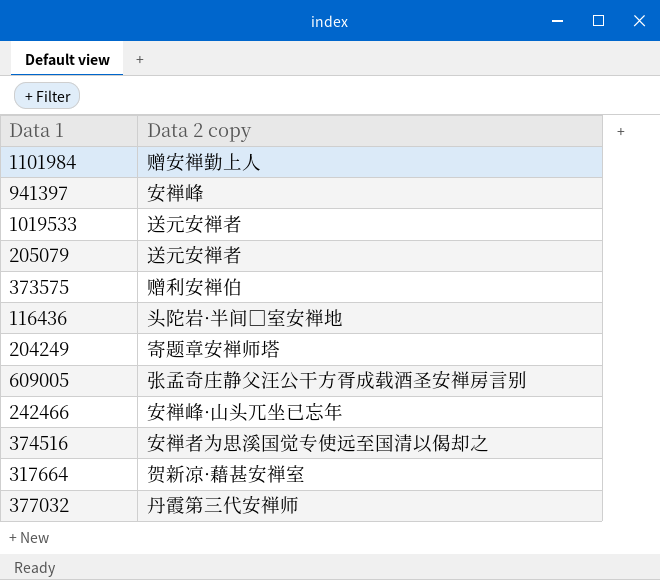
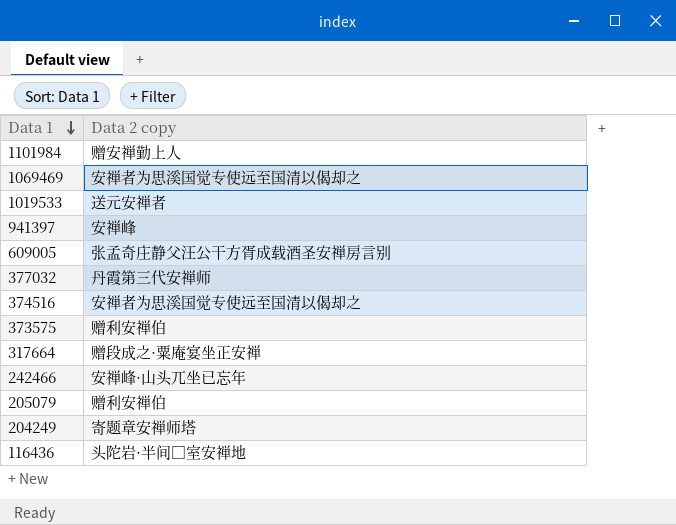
row order: none -> Data 1 descending
row 1069469: none -> 安禅者为思溪国觉专使远至国清以偈却之
317664 | Data 2 copy: 贺新凉·藉甚安禅室 -> 赠段成之·粟庵宴坐正安禅
205079 | Data 2 copy: 送元安禅者 -> 赠利安禅伯

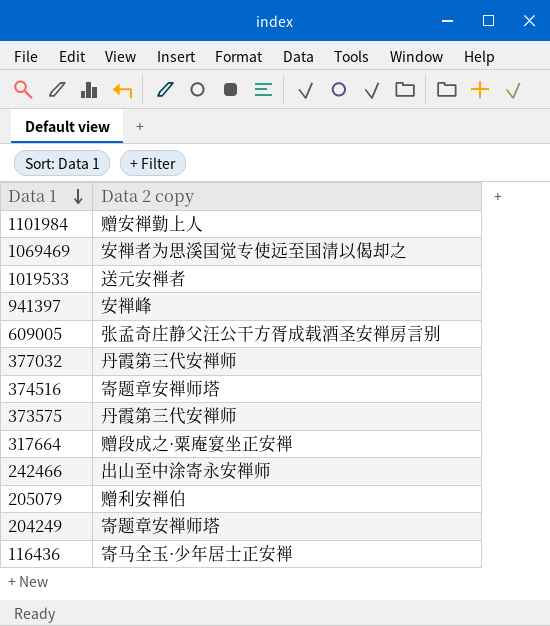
374516 | Data 2 copy: 安禅者为思溪国觉专使远至国清以偈却之 -> 寄题章安禅师塔
373575 | Data 2 copy: 赠利安禅伯 -> 丹霞第三代安禅师
242466 | Data 2 copy: 安禅峰·山头兀坐已忘年 -> 出山至中涂寄永安禅师
116436 | Data 2 copy: 头陀岩·半间□室安禅地 -> 寄马全玉·少年居士正安禅

